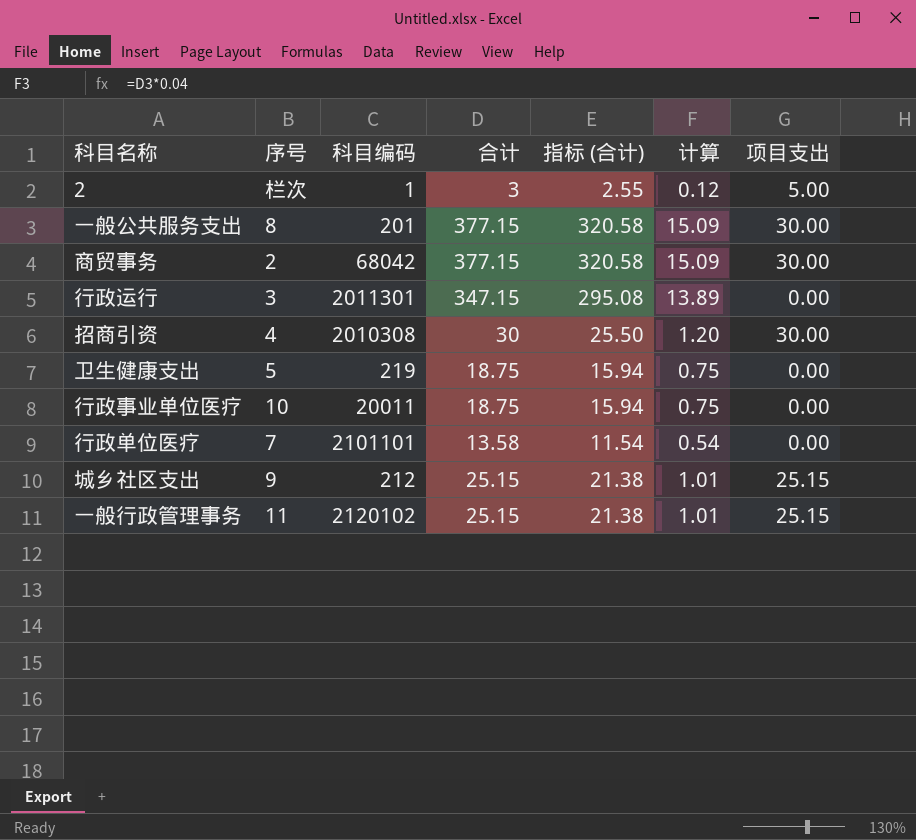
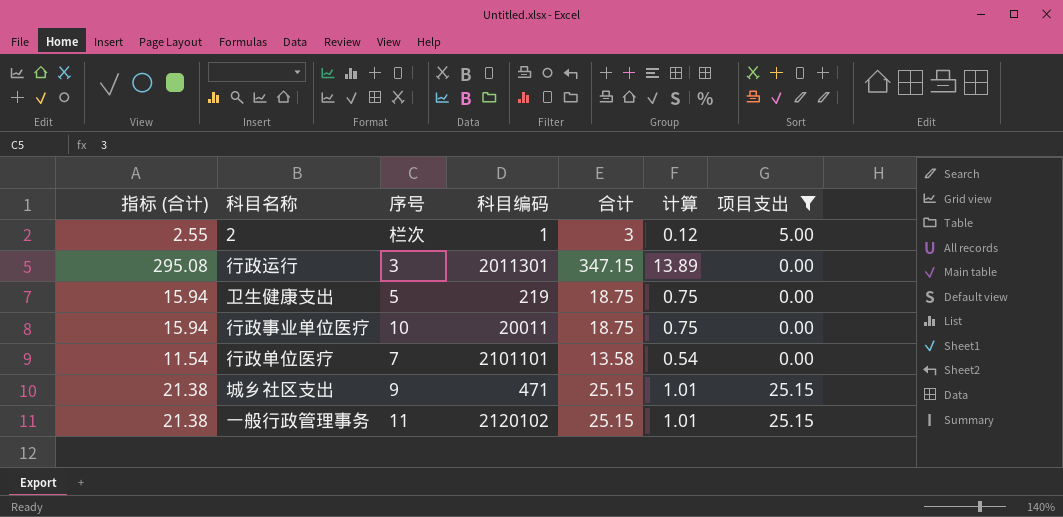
filter: none -> 项目支出 != 30.00
column 指标 (合计) | position: 5 -> 1
城乡社区支出 | 科目编码: 212 -> 471

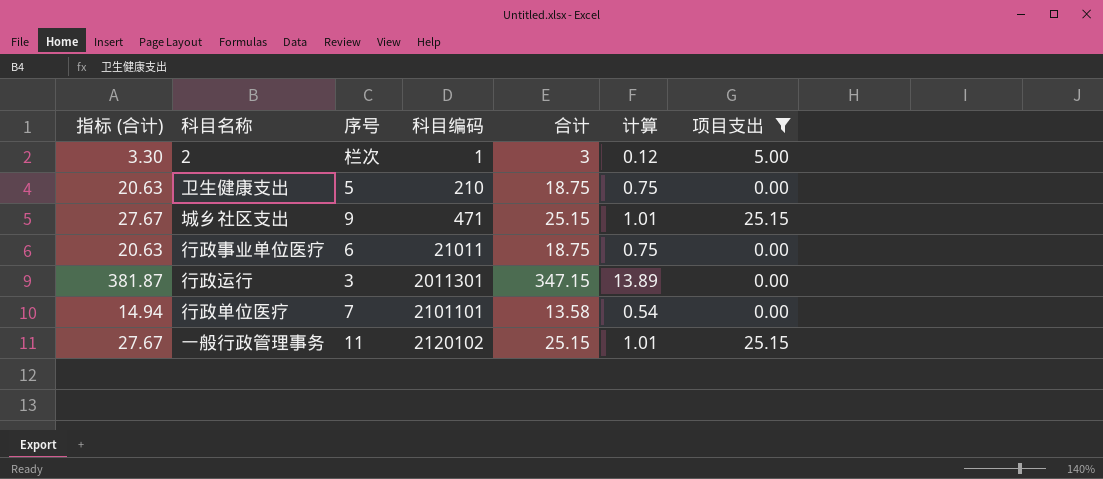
row order: none -> 科目编码 ascending
column 指标 (合计) | formula: [合计] * 0.85 -> [合计] * 1.1
卫生健康支出 | 科目编码: 219 -> 210
行政事业单位医疗 | 序号: 10 -> 6
行政事业单位医疗 | 科目编码: 20011 -> 21011

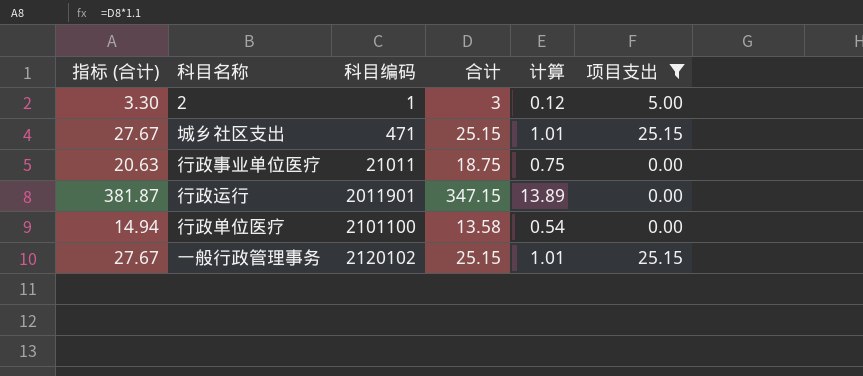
column 序号 | position: 3 -> none
row 卫生健康支出: 20.63 | 5 | 210 | 18.75 | 0.75 | 0.00 -> none
行政运行 | 科目编码: 2011301 -> 2011901
行政单位医疗 | 科目编码: 2101101 -> 2101100

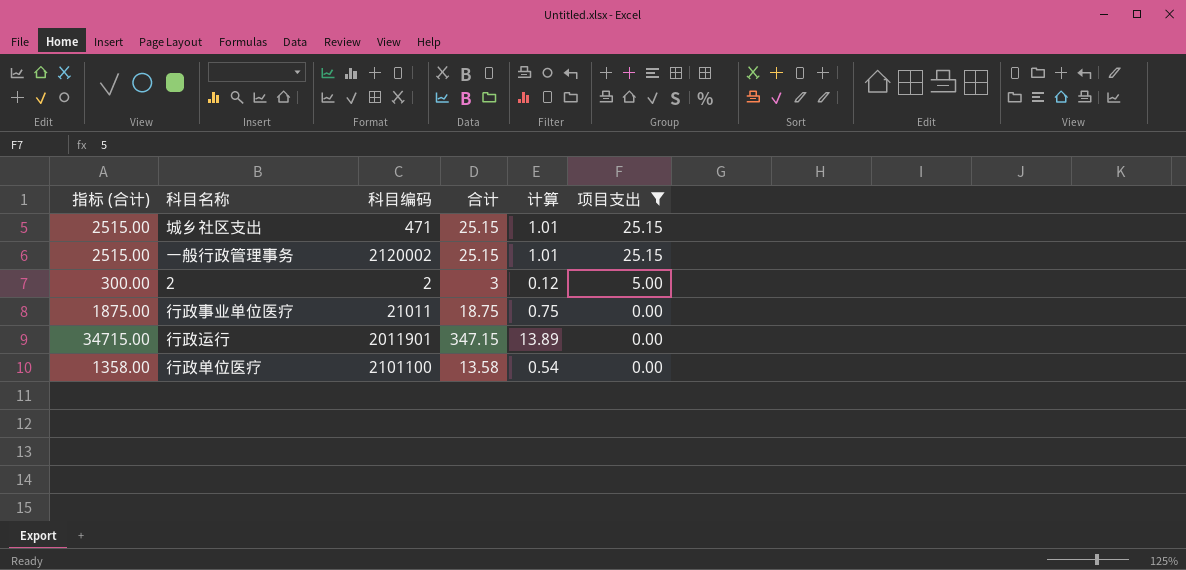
row order: 科目编码 ascending -> 项目支出 descending
column 指标 (合计) | formula: [合计] * 1.1 -> [合计] * 100
一般行政管理事务 | 科目编码: 2120102 -> 2120002
2 | 科目编码: 1 -> 2

